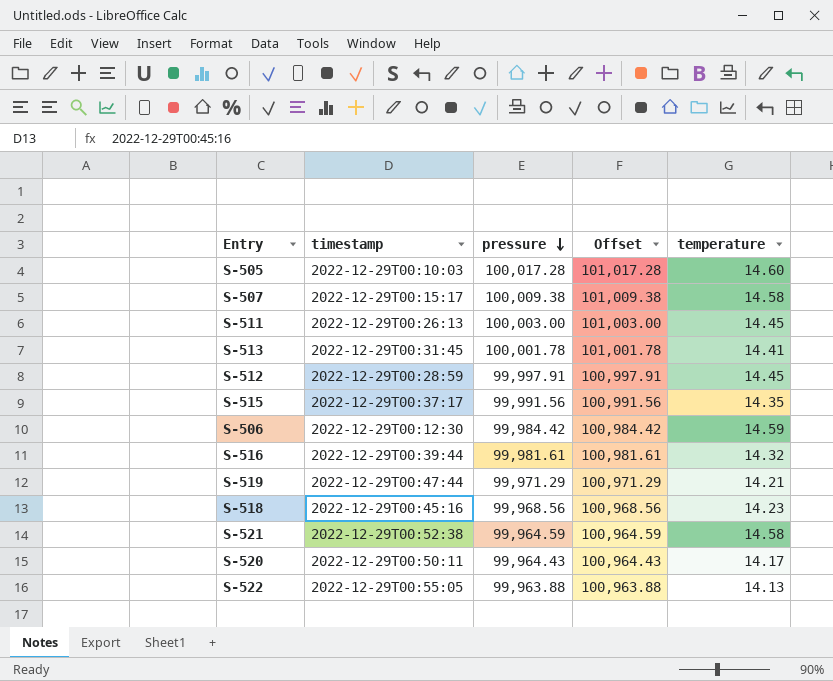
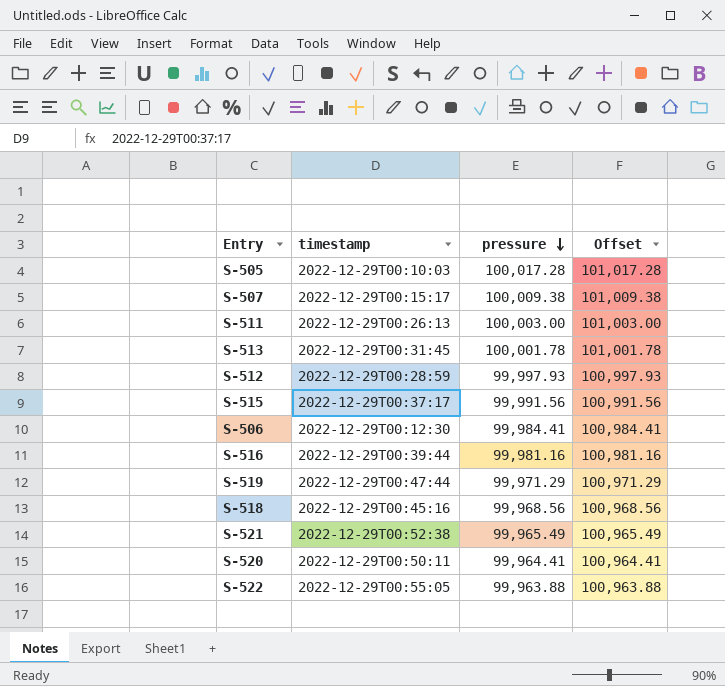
column temperature | position: 5 -> none
S-512 | pressure: 99,997.91 -> 99,997.93
S-512 | Offset: 100,997.91 -> 100,997.93
S-506 | pressure: 99,984.42 -> 99,984.41
S-506 | Offset: 100,984.42 -> 100,984.41
S-516 | pressure: 99,981.61 -> 99,981.16
S-516 | Offset: 100,981.61 -> 100,981.16
S-521 | pressure: 99,964.59 -> 99,965.49
S-521 | Offset: 100,964.59 -> 100,965.49
S-520 | pressure: 99,964.43 -> 99,964.41
S-520 | Offset: 100,964.43 -> 100,964.41

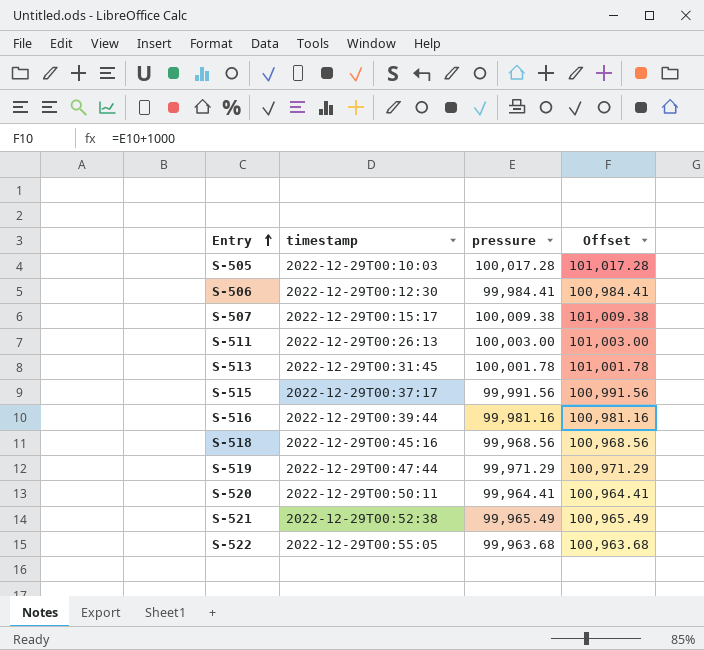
row order: pressure descending -> Entry ascending
row S-512: 2022-12-29T00:28:59 | 99,997.93 | 100,997.93 -> none
S-522 | pressure: 99,963.88 -> 99,963.68
S-522 | Offset: 100,963.88 -> 100,963.68

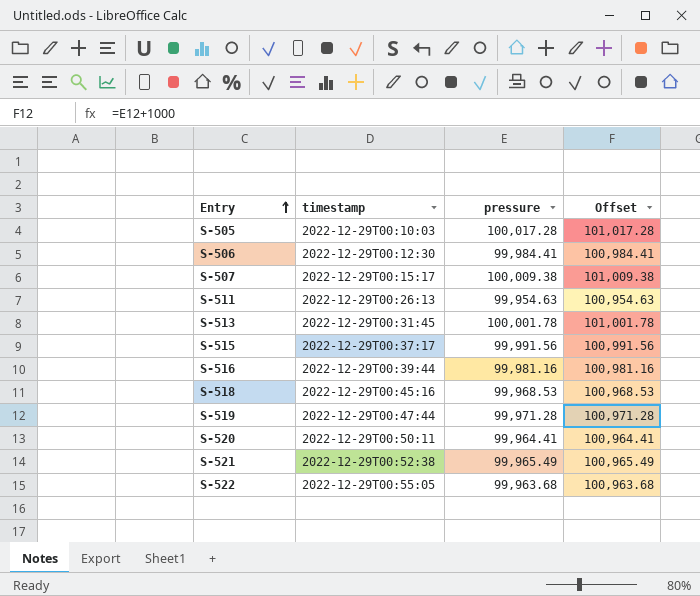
S-511 | pressure: 100,003.00 -> 99,954.63
S-511 | Offset: 101,003.00 -> 100,954.63
S-518 | pressure: 99,968.56 -> 99,968.53
S-518 | Offset: 100,968.56 -> 100,968.53
S-519 | pressure: 99,971.29 -> 99,971.28
S-519 | Offset: 100,971.29 -> 100,971.28

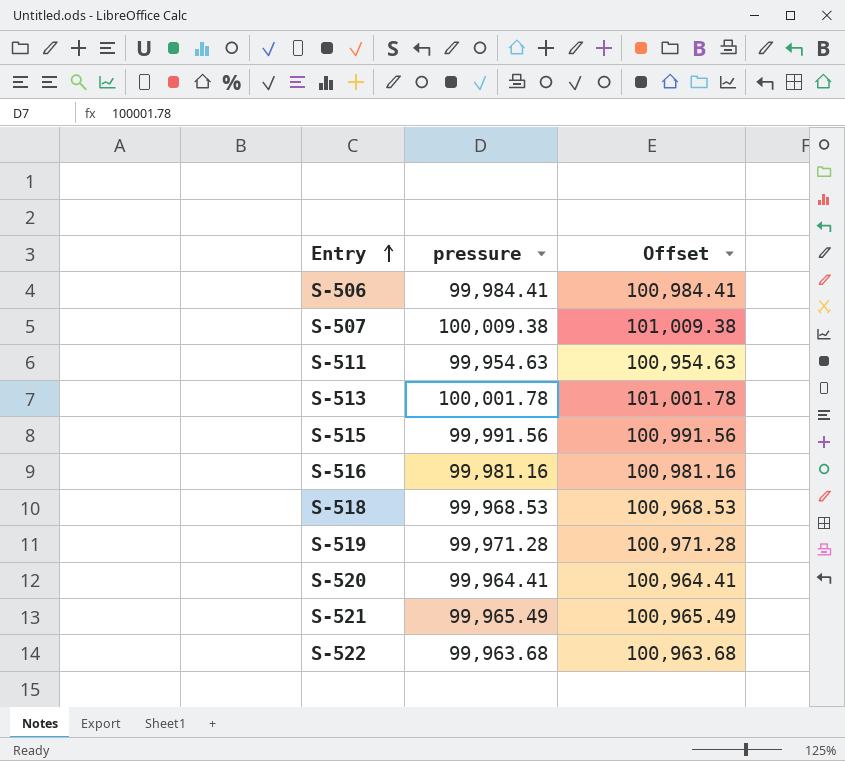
column timestamp | position: 2 -> none
row S-505: 2022-12-29T00:10:03 | 100,017.28 | 101,017.28 -> none

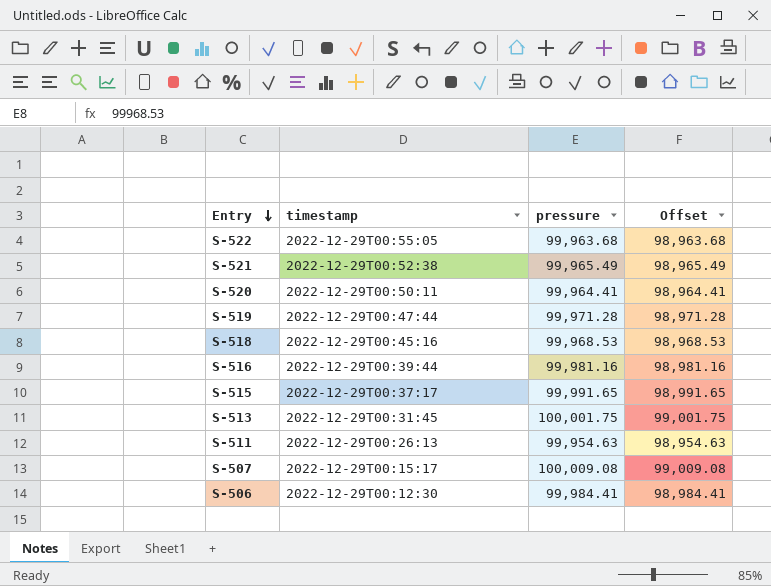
row order: Entry ascending -> Entry descending
column timestamp | position: none -> 2
column Offset | formula: [pressure] + 1000 -> [pressure] - 1000
S-515 | pressure: 99,991.56 -> 99,991.65
S-513 | pressure: 100,001.78 -> 100,001.75
S-507 | pressure: 100,009.38 -> 100,009.08

